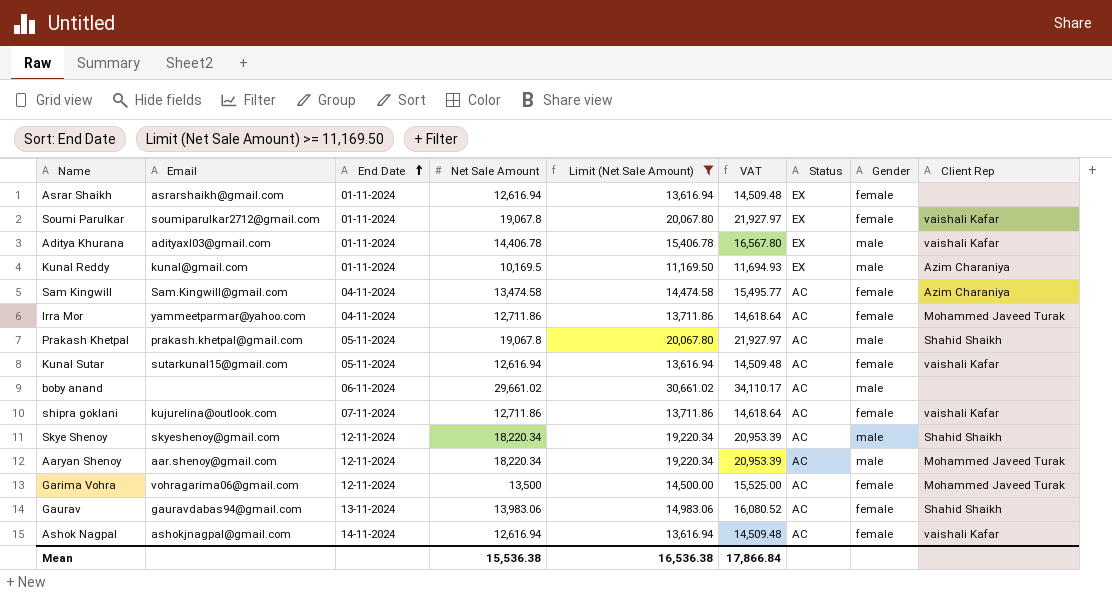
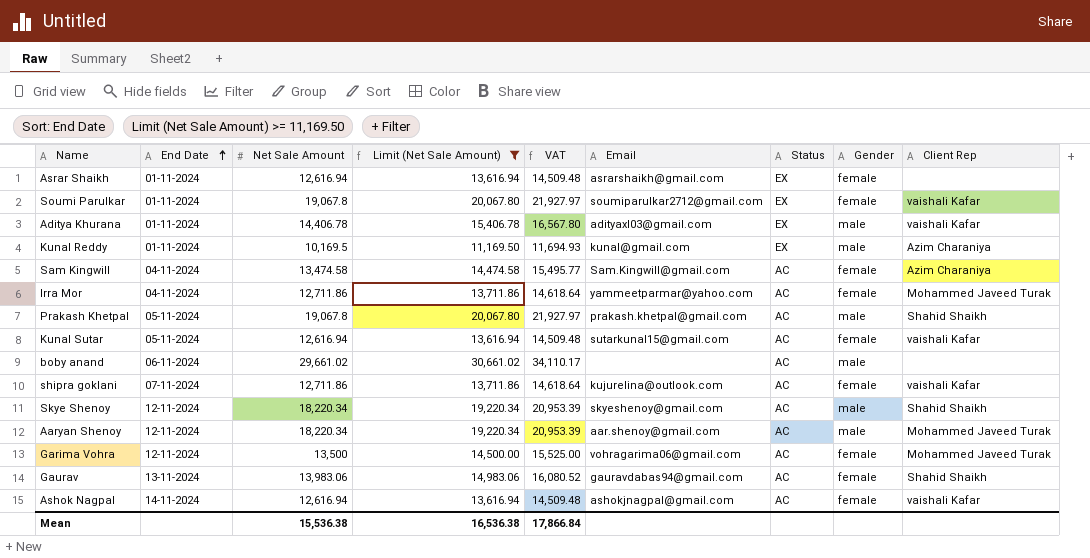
column Email | position: 2 -> 6

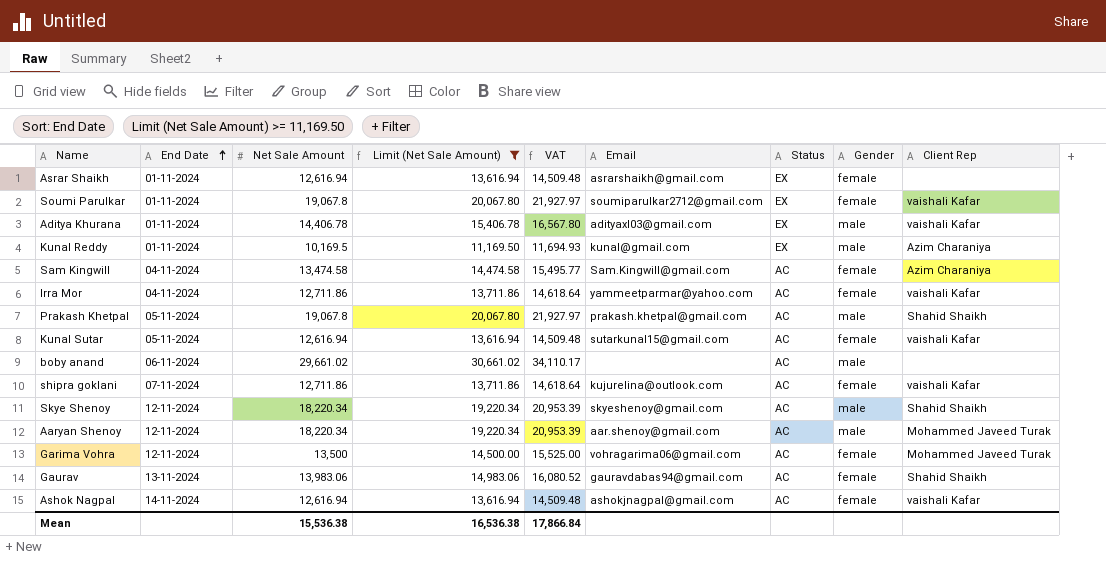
Irra Mor | Client Rep: Mohammed Javeed Turak -> vaishali Kafar

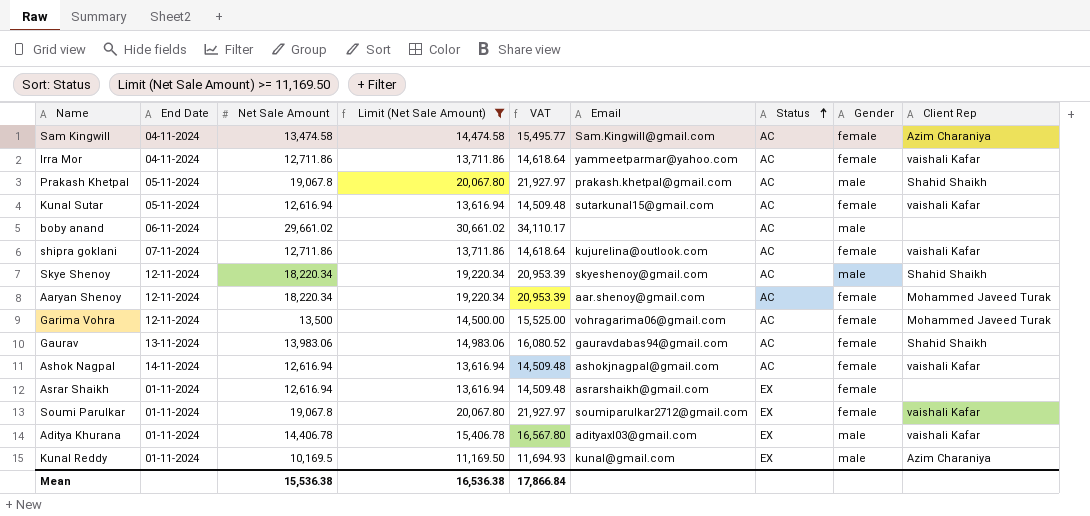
row order: End Date ascending -> Status ascending
Aaryan Shenoy | Gender: male -> female

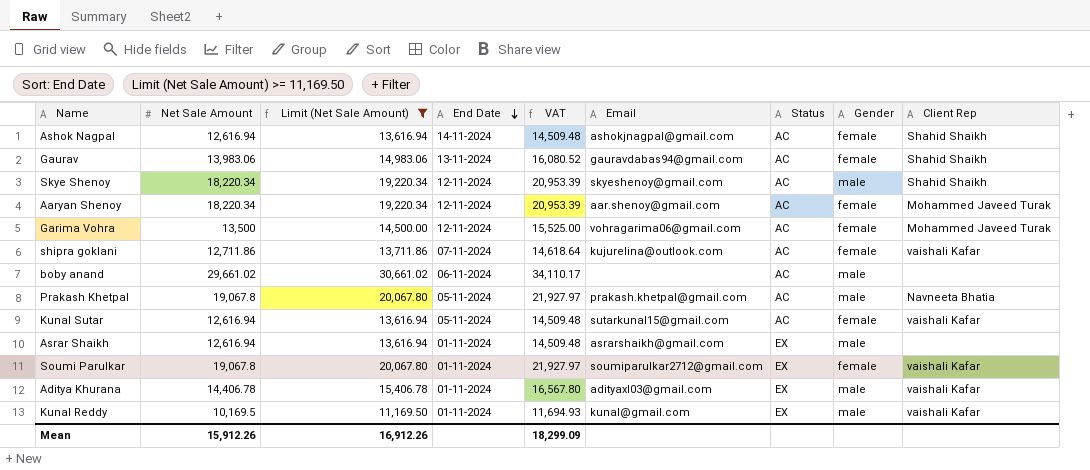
row order: Status ascending -> End Date descending
column End Date | position: 2 -> 4
row Sam Kingwill: 04-11-2024 | 13,474.58 | 14,474.58 | 15,495.77 | Sam.Kingwill@gmail.com | AC | female | Azim Charaniya -> none
row Irra Mor: 04-11-2024 | 12,711.86 | 13,711.86 | 14,618.64 | yammeetparmar@yahoo.com | AC | female | vaishali Kafar -> none
Ashok Nagpal | Client Rep: vaishali Kafar -> Shahid Shaikh
Prakash Khetpal | Client Rep: Shahid Shaikh -> Navneeta Bhatia
Asrar Shaikh | Gender: female -> male
Kunal Reddy | Client Rep: Azim Charaniya -> vaishali Kafar
Mean | Net Sale Amount: 15,536.38 -> 15,912.26
Mean | Limit (Net Sale Amount): 16,536.38 -> 16,912.26
Mean | VAT: 17,866.84 -> 18,299.09

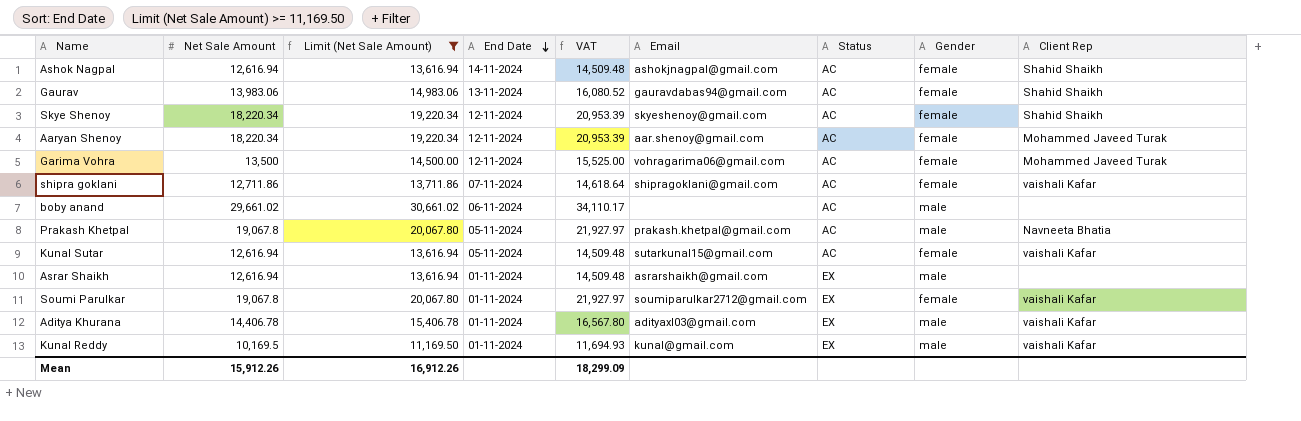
Skye Shenoy | Gender: male -> female
shipra goklani | Email: kujurelina@outlook.com -> shipragoklani@gmail.com

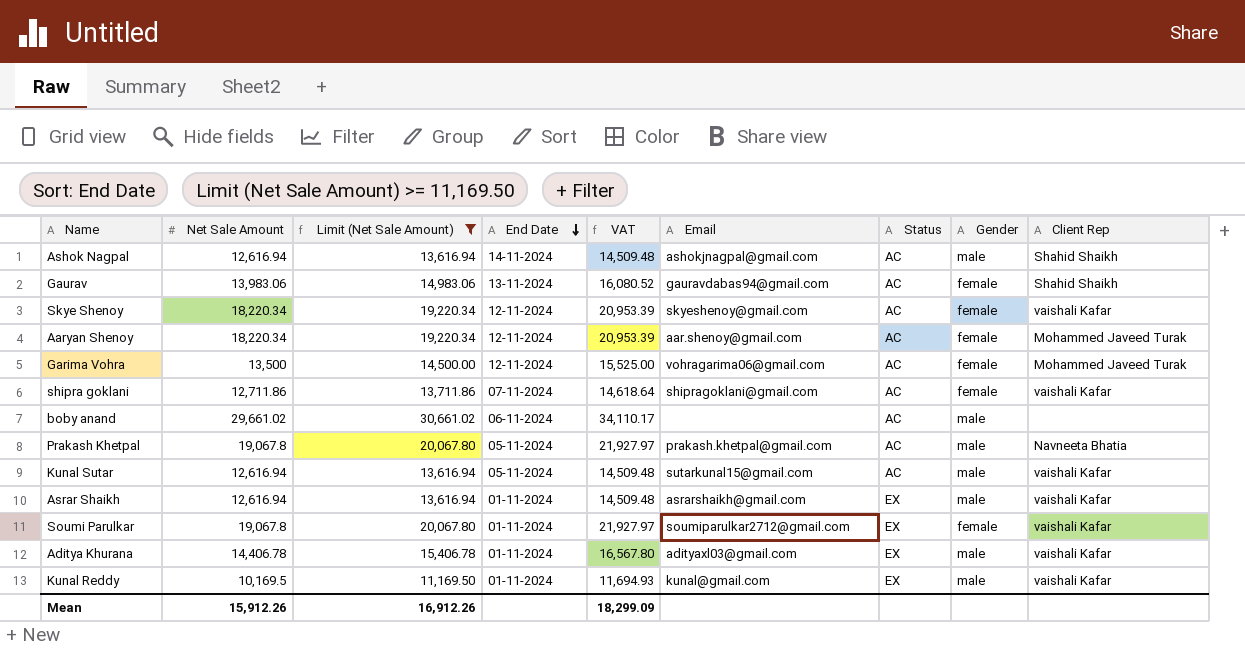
Ashok Nagpal | Gender: female -> male
Skye Shenoy | Client Rep: Shahid Shaikh -> vaishali Kafar
Kunal Sutar | Gender: female -> male
Asrar Shaikh | Client Rep: none -> vaishali Kafar

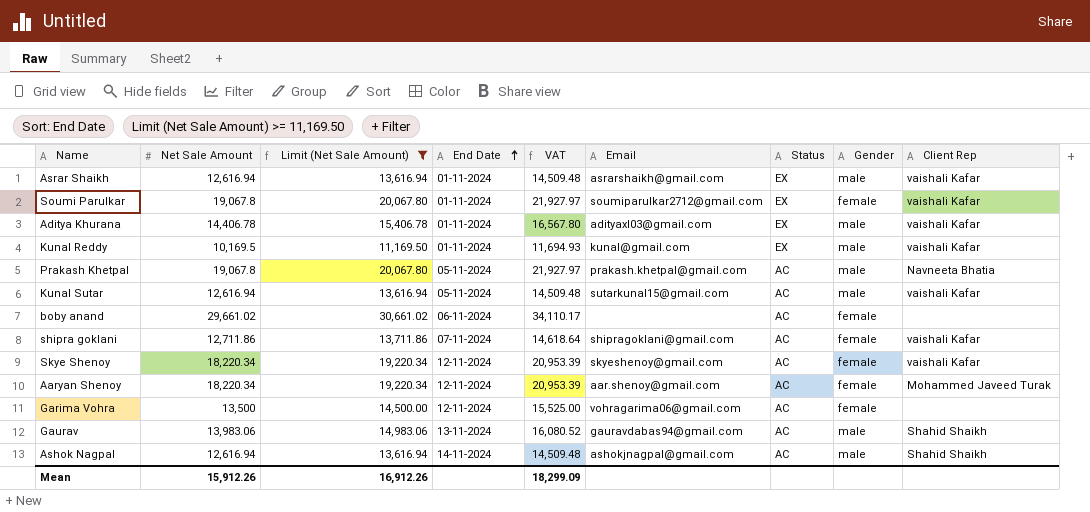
row order: End Date descending -> End Date ascending
boby anand | Gender: male -> female
Garima Vohra | Client Rep: Mohammed Javeed Turak -> none
Gaurav | Gender: female -> male

